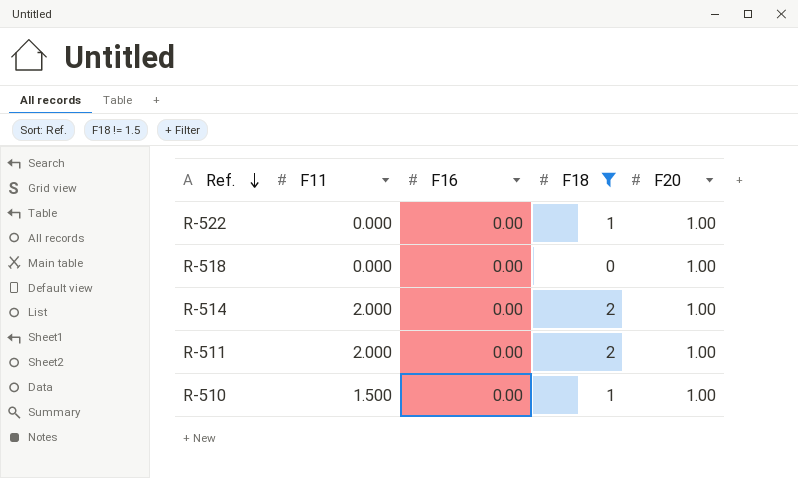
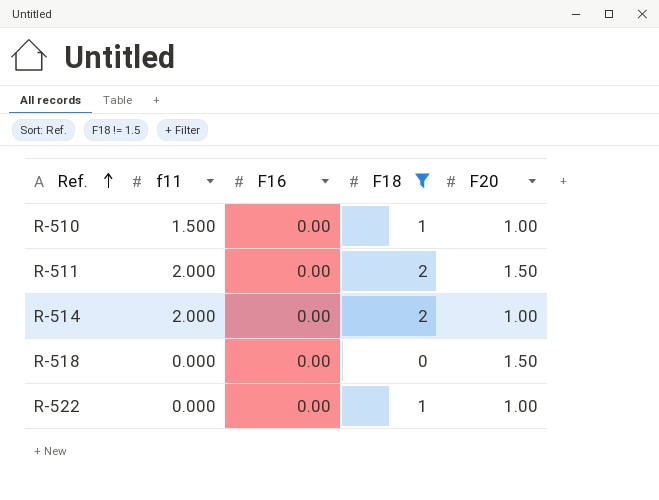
row order: Ref. descending -> Ref. ascending
column name: F11 -> f11
R-511 | F20: 1.00 -> 1.50
R-518 | F20: 1.00 -> 1.50

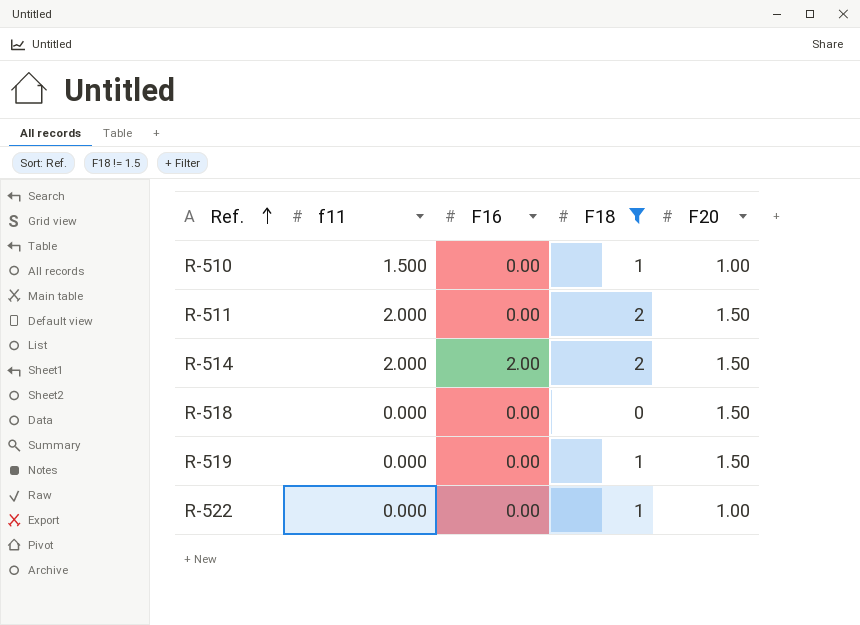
R-514 | F16: 0.00 -> 2.00
R-514 | F20: 1.00 -> 1.50
row R-519: none -> 0.000 | 0.00 | 1 | 1.50

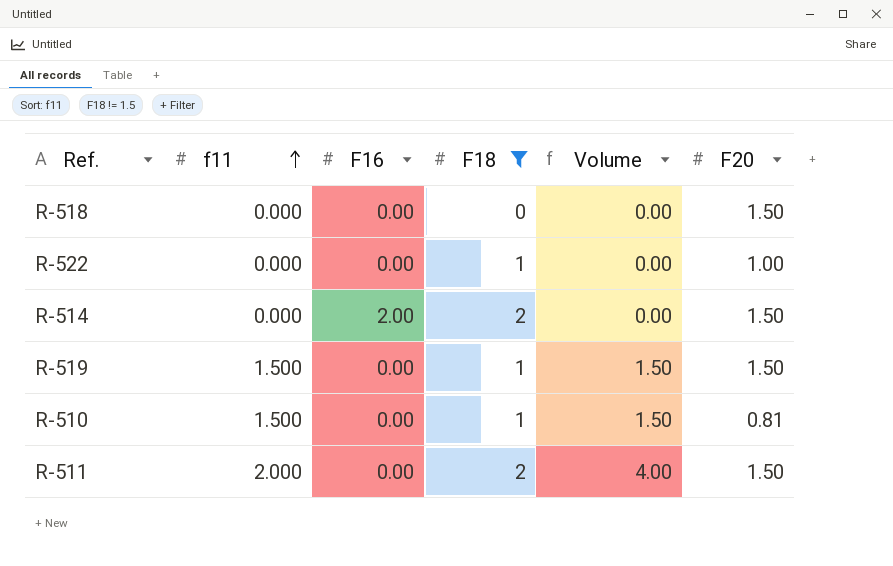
row order: Ref. ascending -> f11 ascending
column Volume | formula: none -> [f11] * [F18]
R-514 | f11: 2.000 -> 0.000
R-519 | f11: 0.000 -> 1.500
R-510 | F20: 1.00 -> 0.81

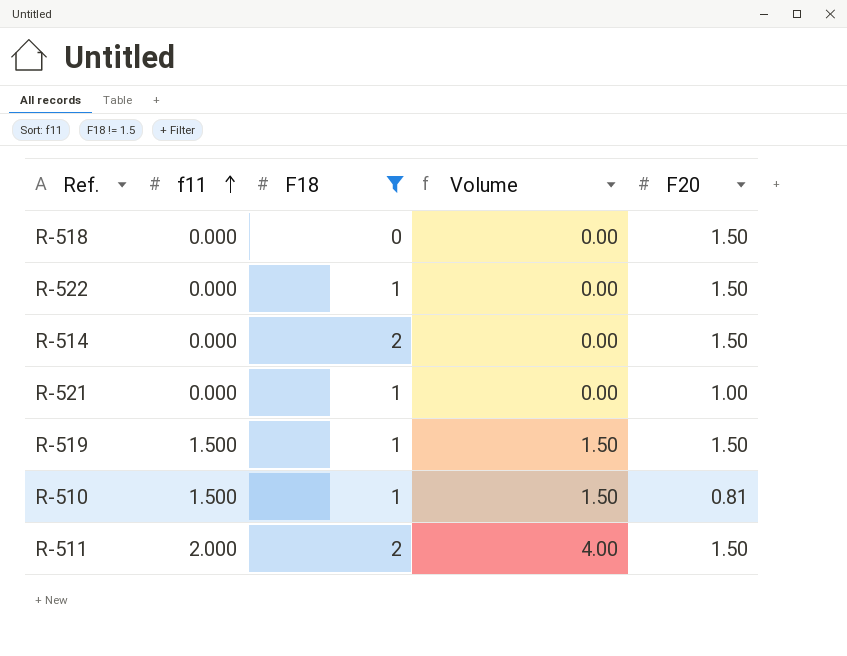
column F16 | position: 3 -> none
R-522 | F20: 1.00 -> 1.50
row R-521: none -> 0.000 | 1 | 0.00 | 1.00

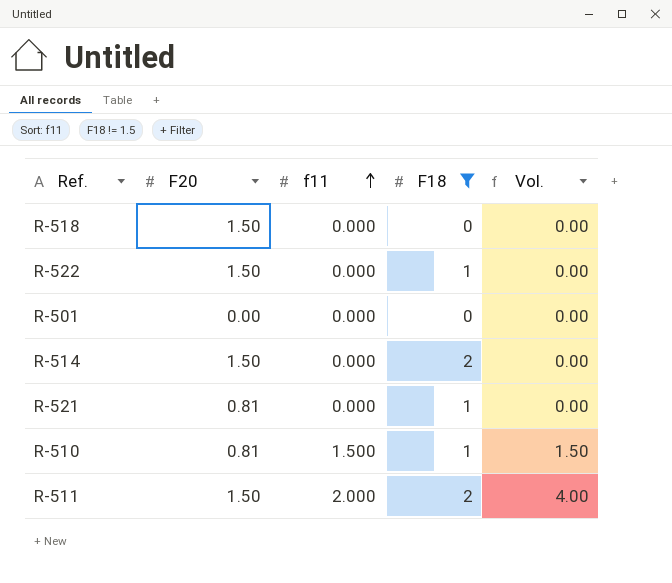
column F20 | position: 5 -> 2
column name: Volume -> Vol.
row R-519: 1.500 | 1 | 1.50 | 1.50 -> none
row R-501: none -> 0.00 | 0.000 | 0 | 0.00
R-521 | F20: 1.00 -> 0.81

